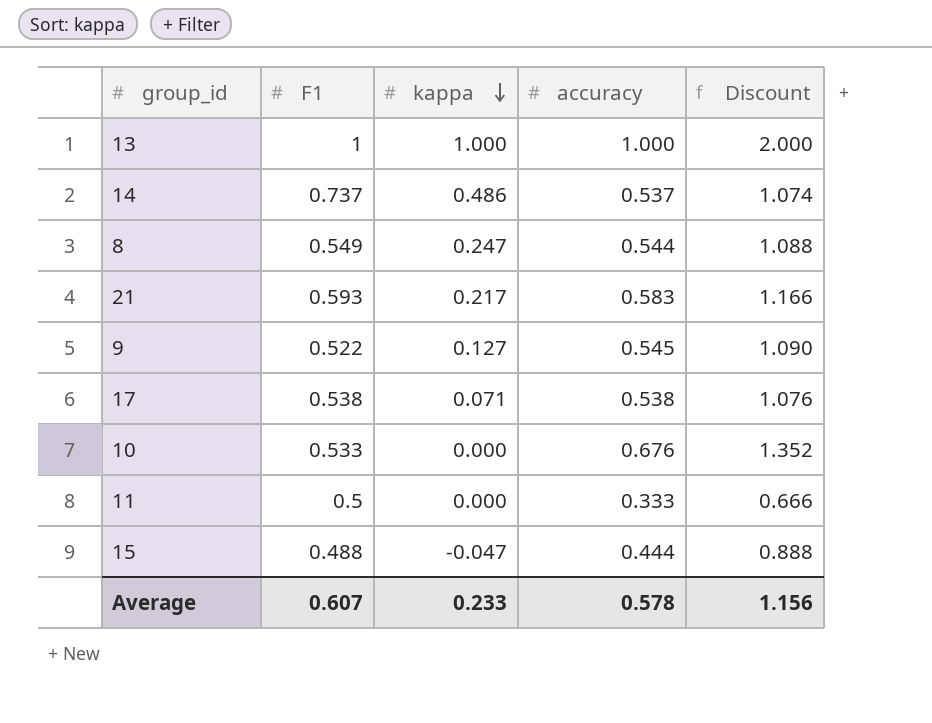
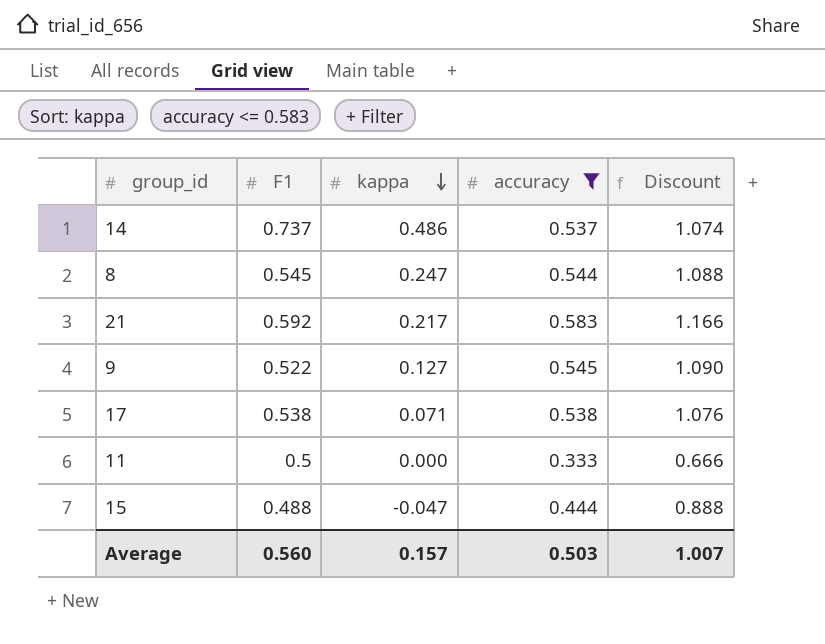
filter: none -> accuracy <= 0.583
8 | F1: 0.549 -> 0.545
21 | F1: 0.593 -> 0.592
Average | F1: 0.607 -> 0.560
Average | kappa: 0.233 -> 0.157
Average | accuracy: 0.578 -> 0.503
Average | Discount: 1.156 -> 1.007

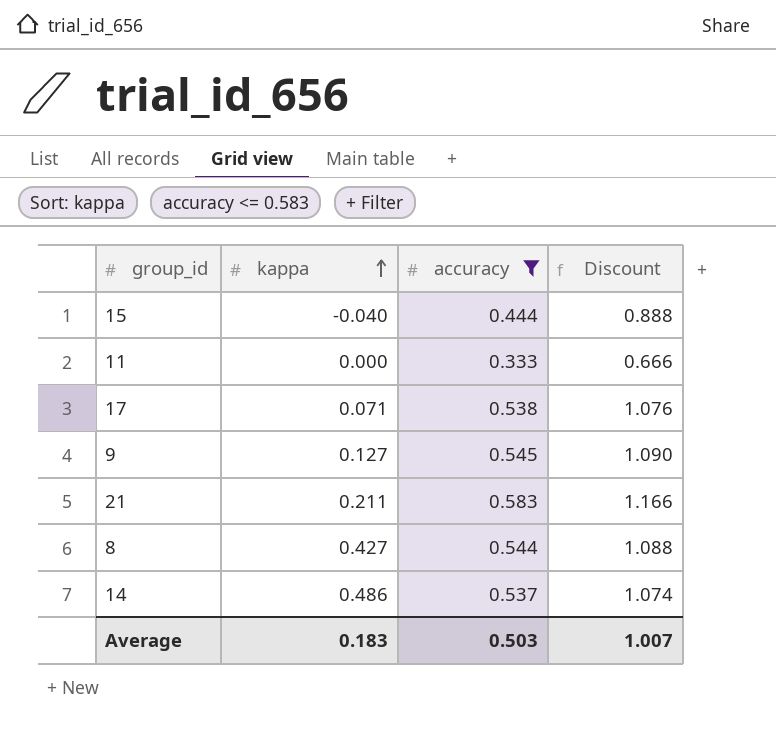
row order: kappa descending -> kappa ascending
column F1 | position: 2 -> none
15 | kappa: -0.047 -> -0.040
21 | kappa: 0.217 -> 0.211
8 | kappa: 0.247 -> 0.427
Average | kappa: 0.157 -> 0.183

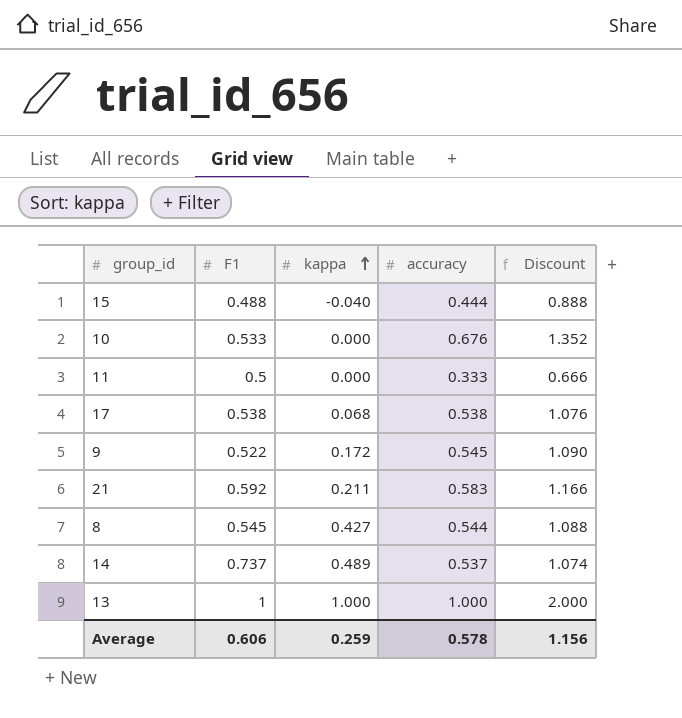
filter: accuracy <= 0.583 -> none
column F1 | position: none -> 2
17 | kappa: 0.071 -> 0.068
9 | kappa: 0.127 -> 0.172
14 | kappa: 0.486 -> 0.489
Average | kappa: 0.183 -> 0.259
Average | accuracy: 0.503 -> 0.578
Average | Discount: 1.007 -> 1.156

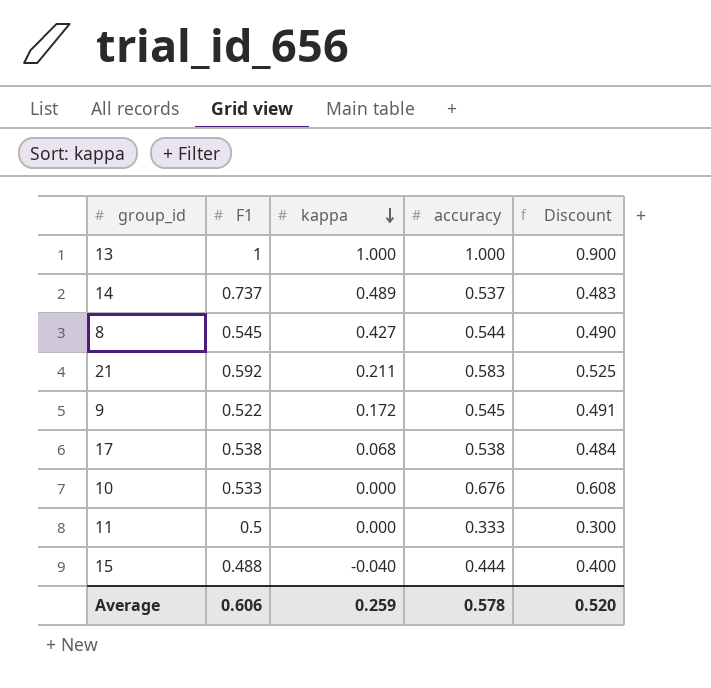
row order: kappa ascending -> kappa descending
column Discount | formula: [accuracy] * 2 -> [accuracy] * 0.9
Average | Discount: 1.156 -> 0.520

